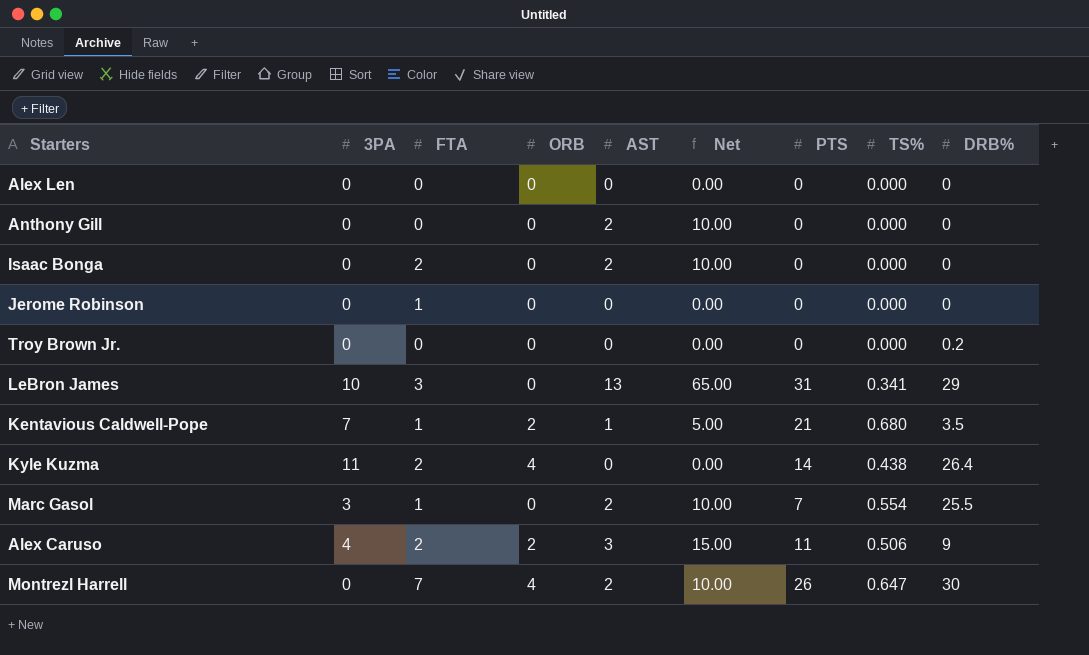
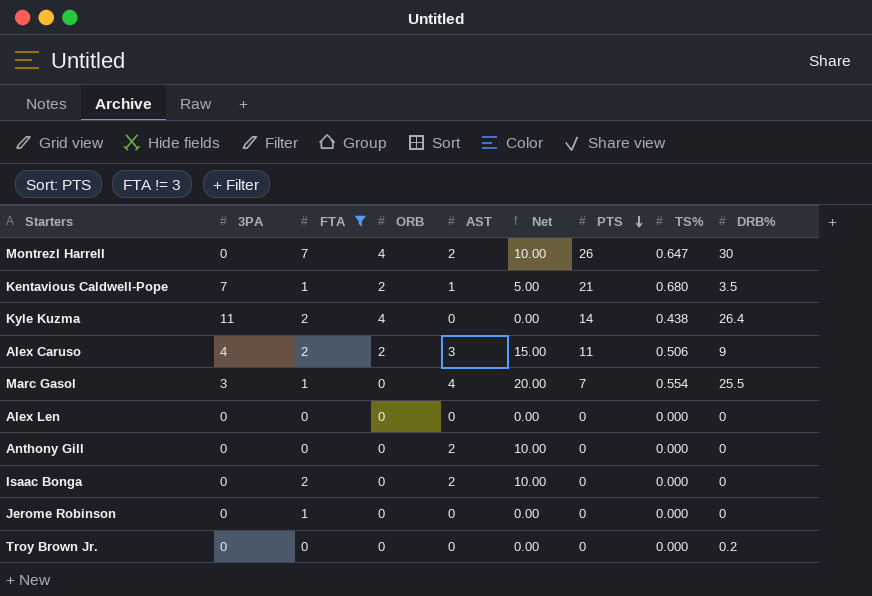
filter: none -> FTA != 3
row order: none -> PTS descending
Marc Gasol | AST: 2 -> 4
Marc Gasol | Net: 10.00 -> 20.00

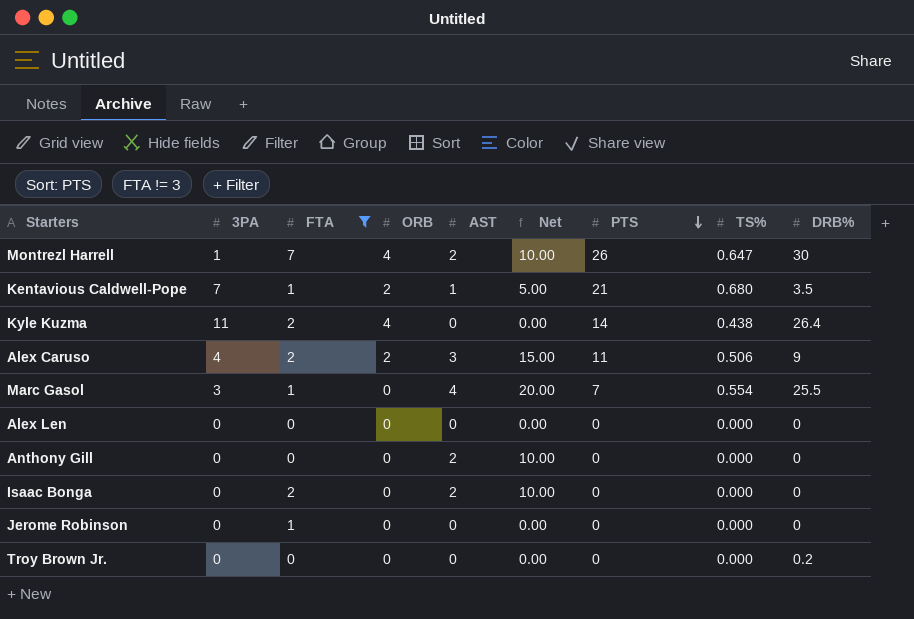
Montrezl Harrell | 3PA: 0 -> 1

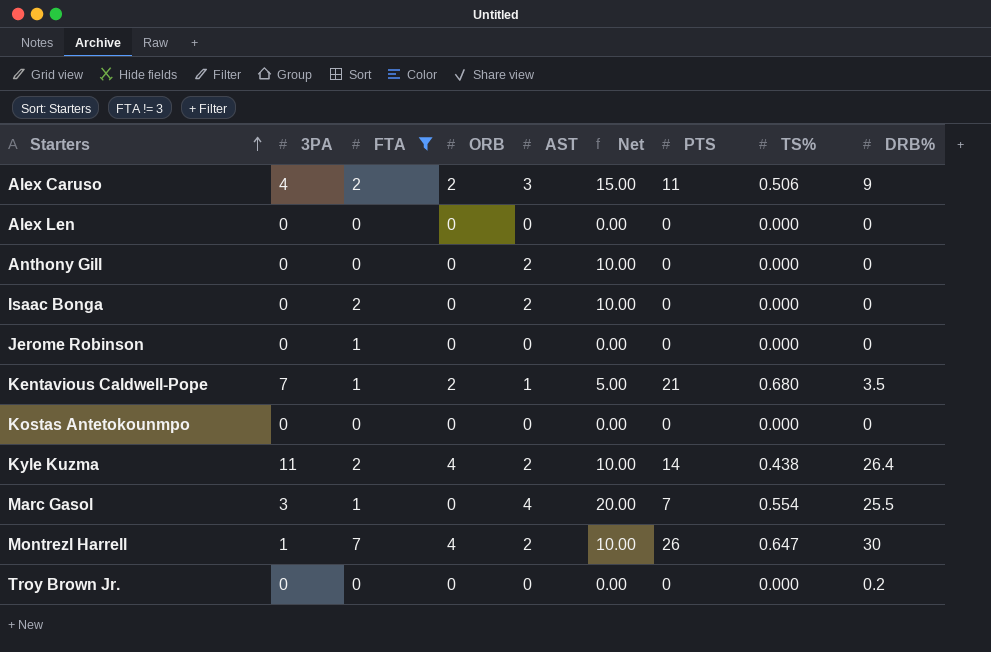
row order: PTS descending -> Starters ascending
row Kostas Antetokounmpo: none -> 0 | 0 | 0 | 0 | 0.00 | 0 | 0.000 | 0
Kyle Kuzma | AST: 0 -> 2
Kyle Kuzma | Net: 0.00 -> 10.00

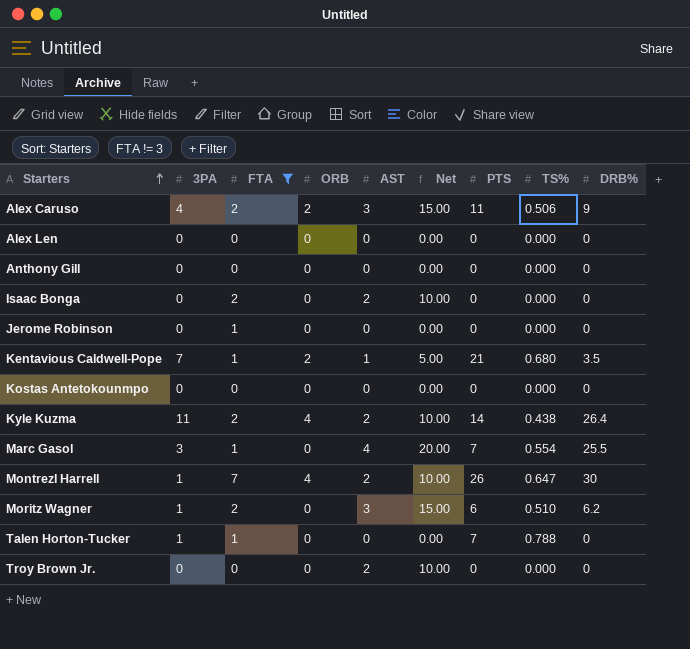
Anthony Gill | AST: 2 -> 0
Anthony Gill | Net: 10.00 -> 0.00
row Moritz Wagner: none -> 1 | 2 | 0 | 3 | 15.00 | 6 | 0.510 | 6.2
row Talen Horton-Tucker: none -> 1 | 1 | 0 | 0 | 0.00 | 7 | 0.788 | 0
Troy Brown Jr. | AST: 0 -> 2
Troy Brown Jr. | Net: 0.00 -> 10.00
Troy Brown Jr. | DRB%: 0.2 -> 0

